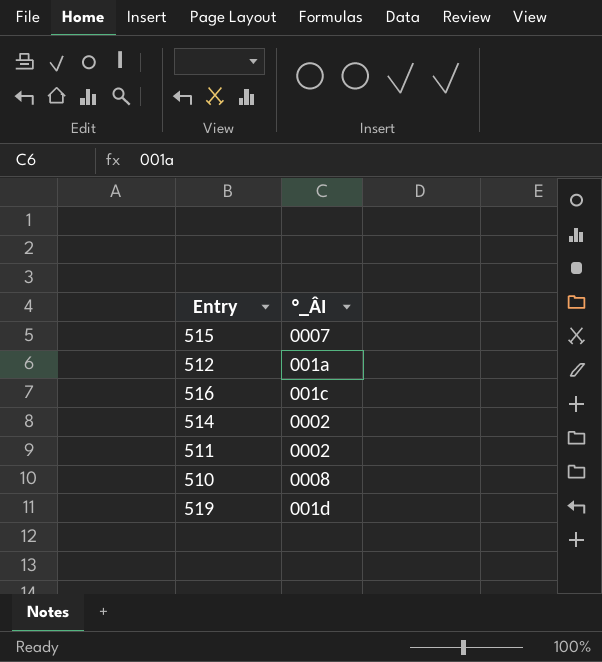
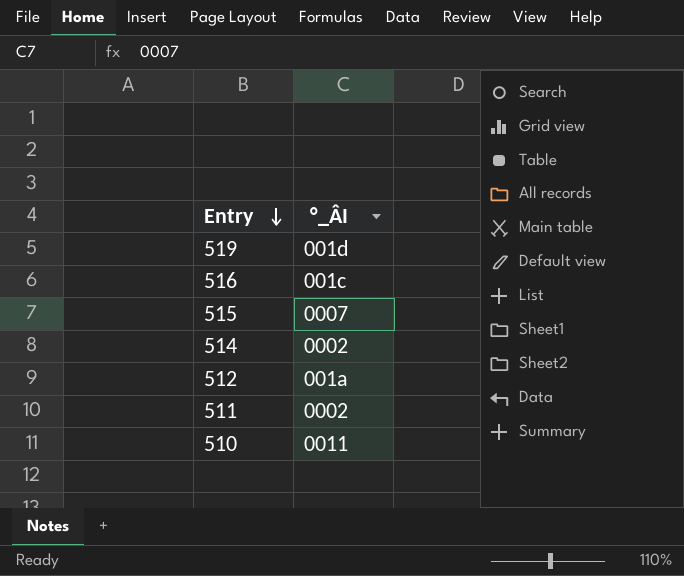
row order: none -> Entry descending
510 | °_ÂI: 0008 -> 0011

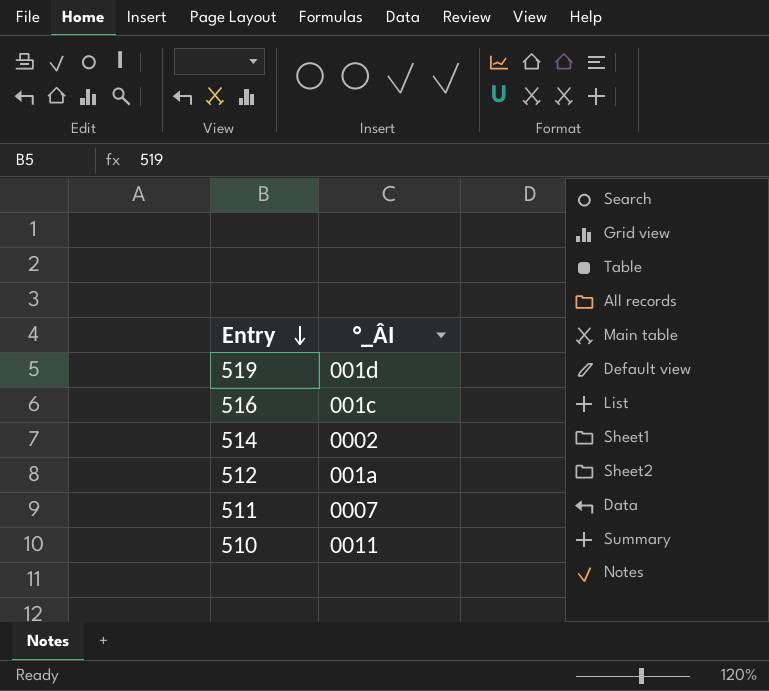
row 515: 0007 -> none
511 | °_ÂI: 0002 -> 0007

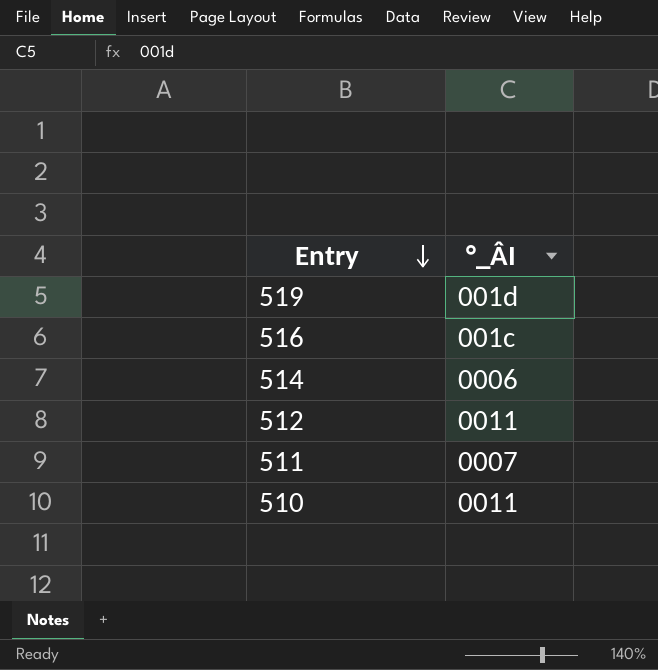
514 | °_ÂI: 0002 -> 0006
512 | °_ÂI: 001a -> 0011

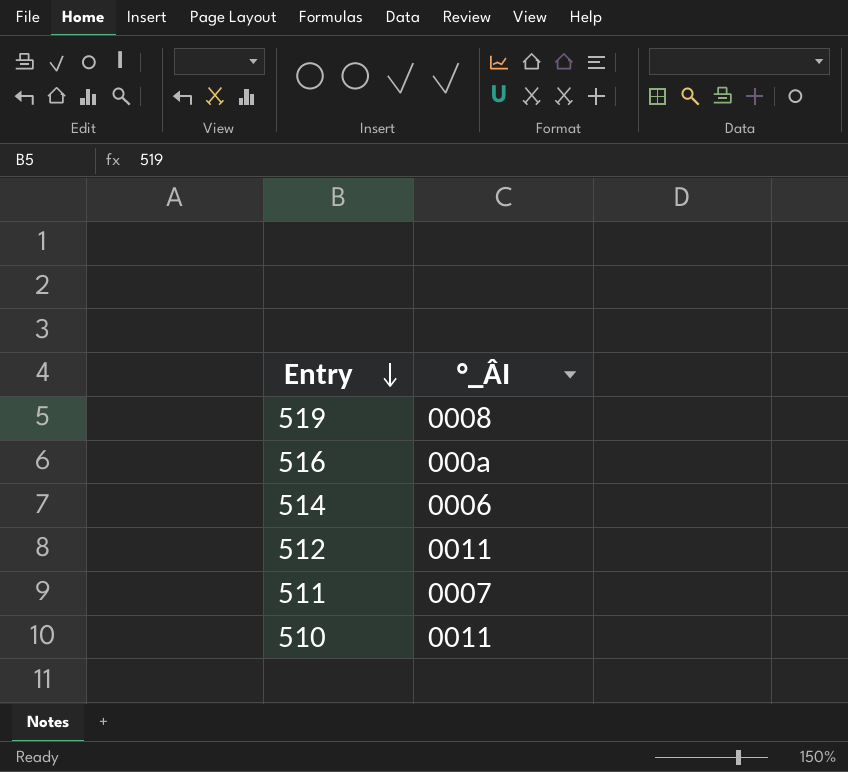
519 | °_ÂI: 001d -> 0008
516 | °_ÂI: 001c -> 000a

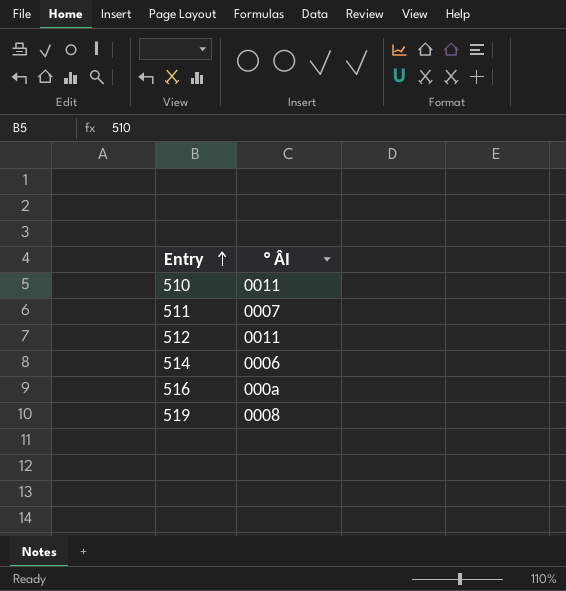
row order: Entry descending -> Entry ascending
column name: °_ÂI -> ° ÂI

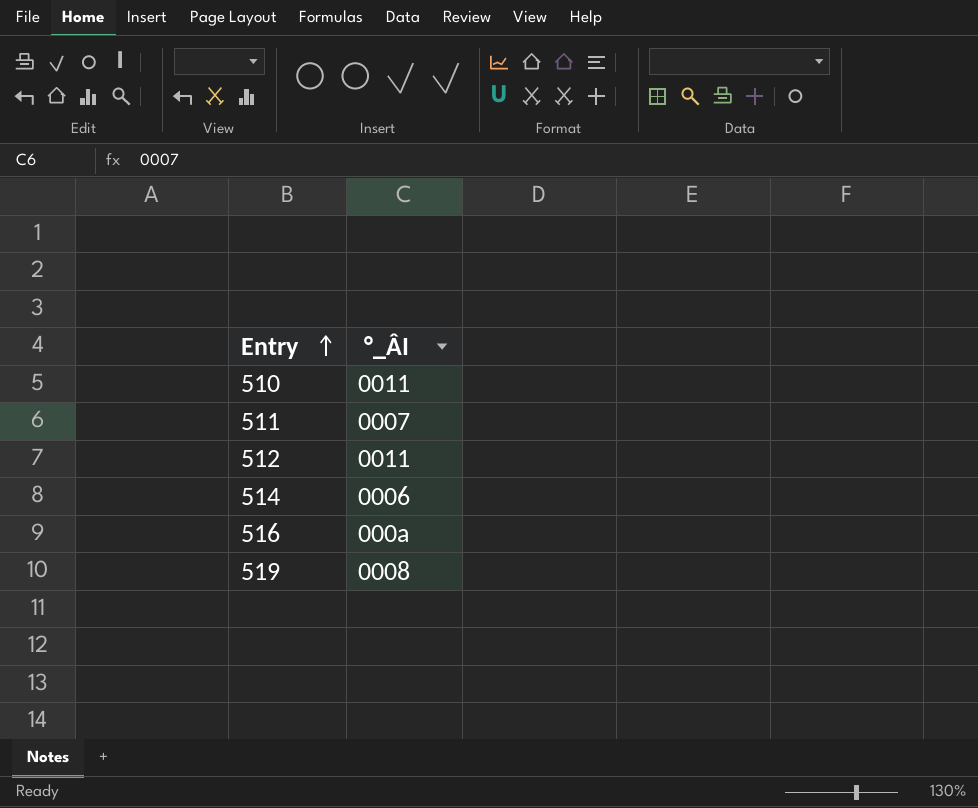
column name: ° ÂI -> °_ÂI

